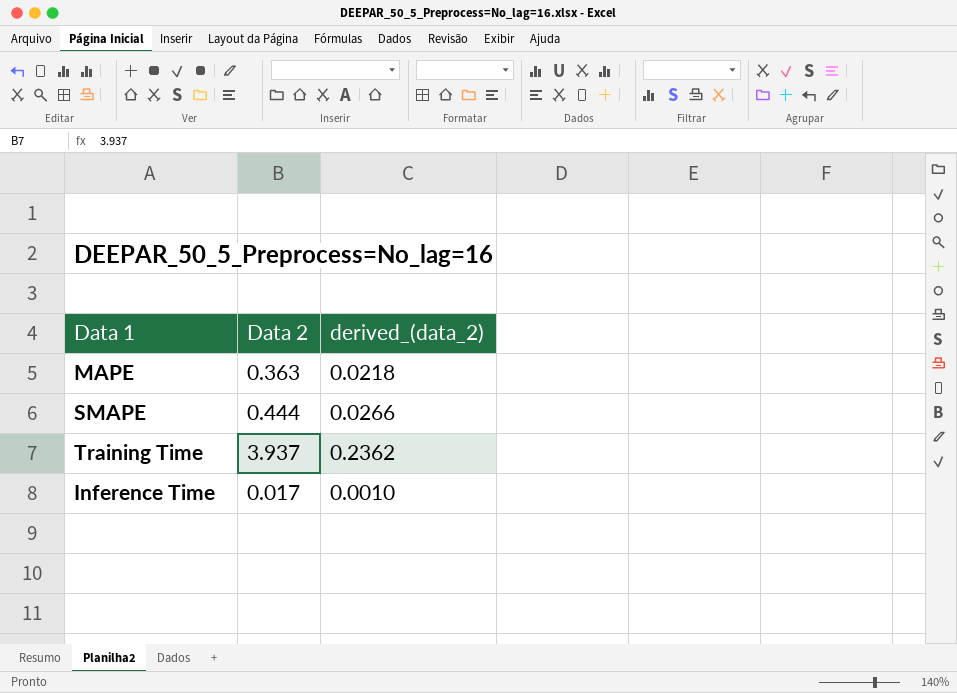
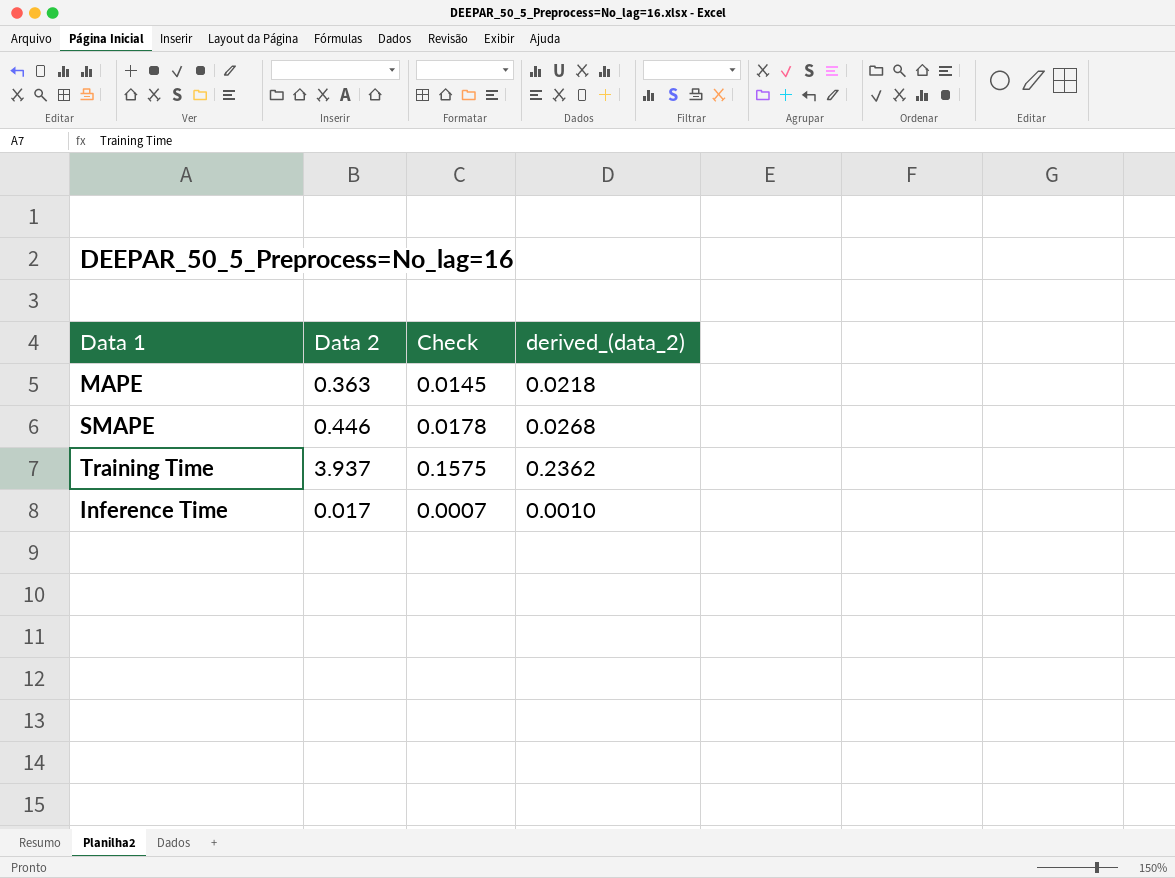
column Check | formula: none -> [Data 2] * 0.04
SMAPE | Data 2: 0.444 -> 0.446
SMAPE | derived_(data_2): 0.0266 -> 0.0268

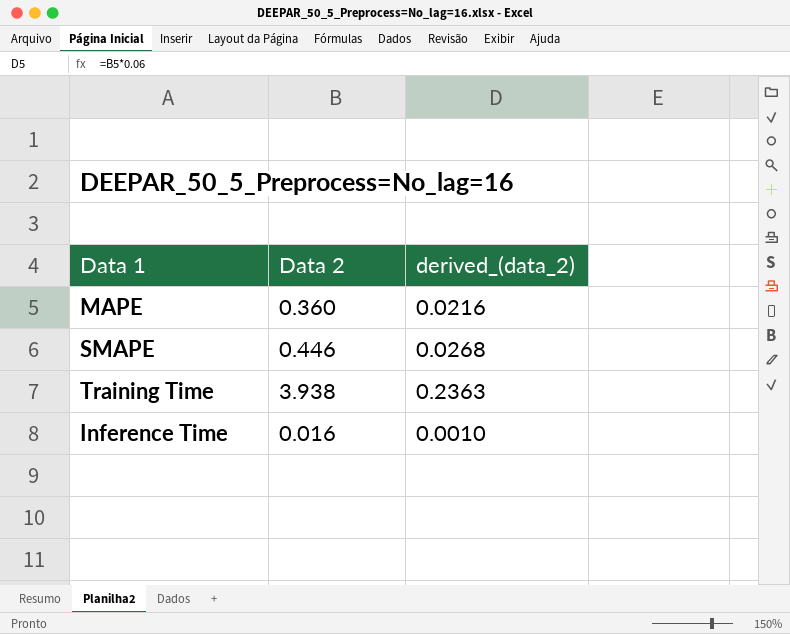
column Check | formula: [Data 2] * 0.04 -> none
MAPE | Data 2: 0.363 -> 0.360
MAPE | derived_(data_2): 0.0218 -> 0.0216
Training Time | Data 2: 3.937 -> 3.938
Training Time | derived_(data_2): 0.2362 -> 0.2363
Inference Time | Data 2: 0.017 -> 0.016

